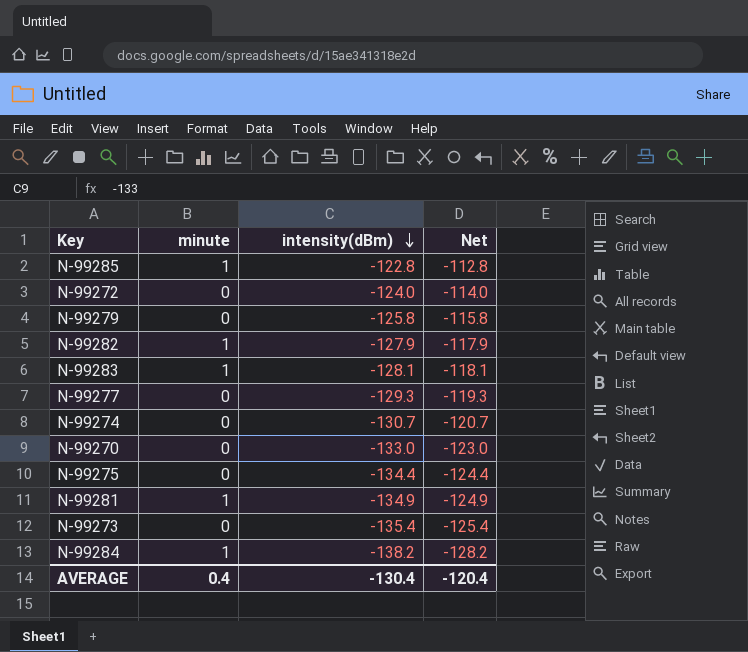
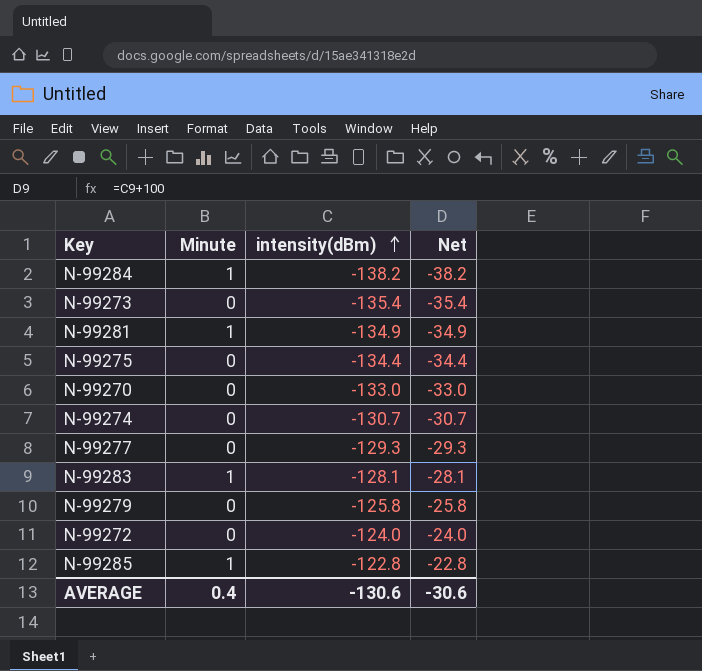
row order: intensity(dBm) descending -> intensity(dBm) ascending
column name: minute -> Minute
column Net | formula: [intensity(dBm)] + 10 -> [intensity(dBm)] + 100
row N-99282: 1 | -127.9 | -117.9 -> none
AVERAGE | intensity(dBm): -130.4 -> -130.6
AVERAGE | Net: -120.4 -> -30.6

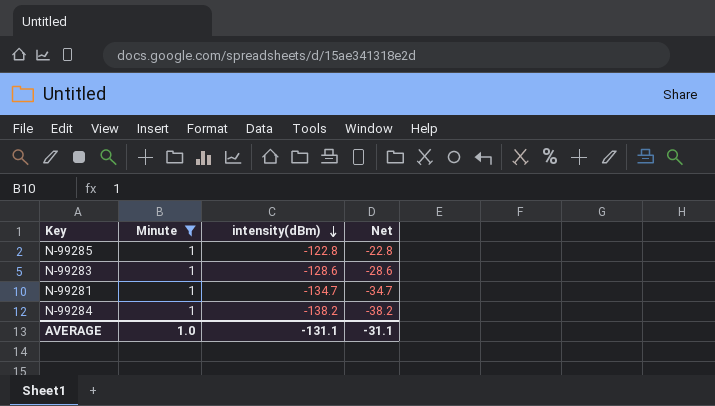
filter: none -> Minute = 1
row order: intensity(dBm) ascending -> intensity(dBm) descending
N-99283 | intensity(dBm): -128.1 -> -128.6
N-99283 | Net: -28.1 -> -28.6
N-99281 | intensity(dBm): -134.9 -> -134.7
N-99281 | Net: -34.9 -> -34.7
AVERAGE | Minute: 0.4 -> 1.0
AVERAGE | intensity(dBm): -130.6 -> -131.1
AVERAGE | Net: -30.6 -> -31.1

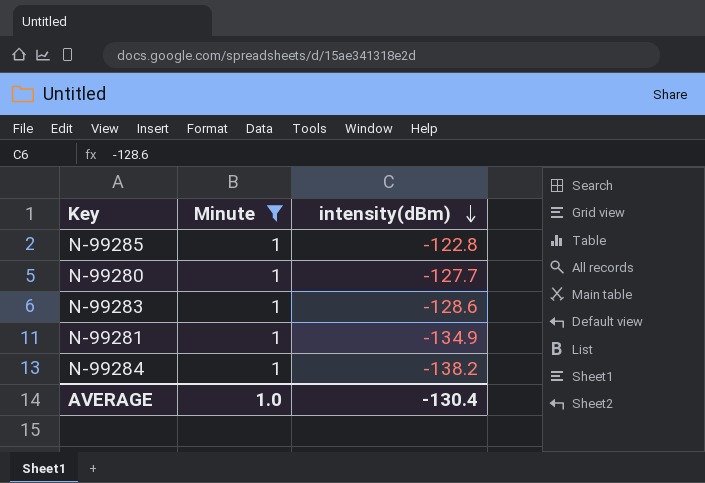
column Net | formula: [intensity(dBm)] + 100 -> none
row N-99280: none -> 1 | -127.7
N-99281 | intensity(dBm): -134.7 -> -134.9
AVERAGE | intensity(dBm): -131.1 -> -130.4

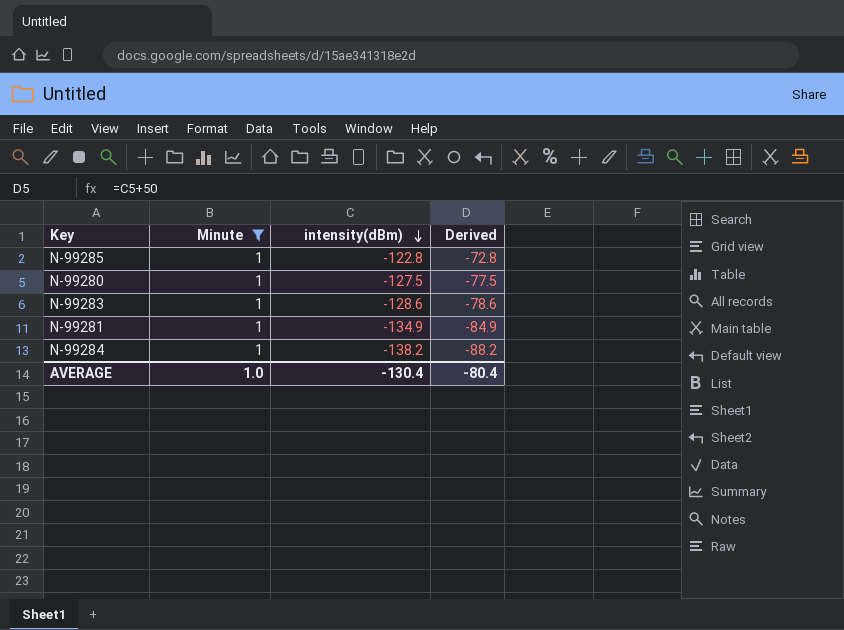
column Derived | formula: none -> [intensity(dBm)] + 50
N-99280 | intensity(dBm): -127.7 -> -127.5

